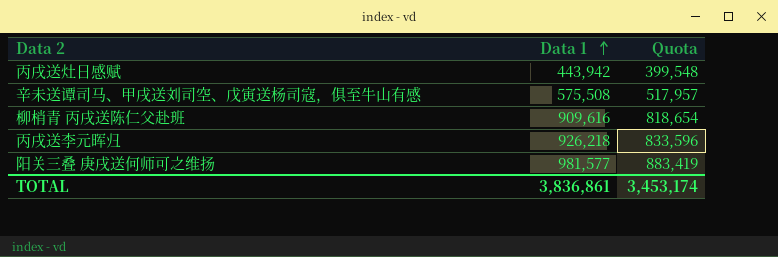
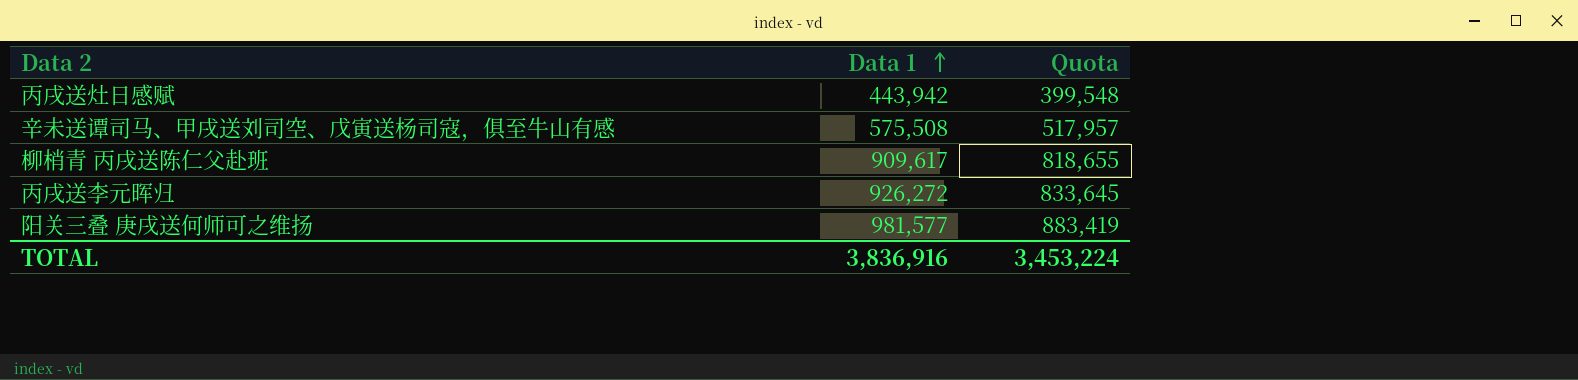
柳梢青 丙戌送陈仁父赴班 | Data 1: 909,616 -> 909,617
柳梢青 丙戌送陈仁父赴班 | Quota: 818,654 -> 818,655
丙戌送李元晖归 | Data 1: 926,218 -> 926,272
丙戌送李元晖归 | Quota: 833,596 -> 833,645
TOTAL | Data 1: 3,836,861 -> 3,836,916
TOTAL | Quota: 3,453,174 -> 3,453,224

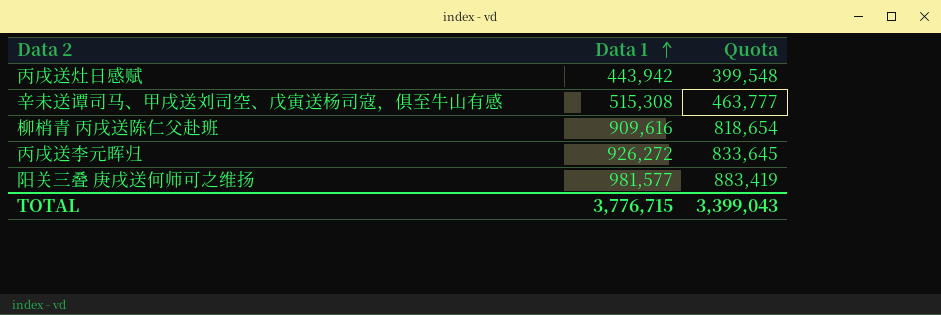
辛未送谭司马、甲戌送刘司空、戊寅送杨司寇，俱至牛山有感 | Data 1: 575,508 -> 515,308
辛未送谭司马、甲戌送刘司空、戊寅送杨司寇，俱至牛山有感 | Quota: 517,957 -> 463,777
柳梢青 丙戌送陈仁父赴班 | Data 1: 909,617 -> 909,616
柳梢青 丙戌送陈仁父赴班 | Quota: 818,655 -> 818,654
TOTAL | Data 1: 3,836,916 -> 3,776,715
TOTAL | Quota: 3,453,224 -> 3,399,043

